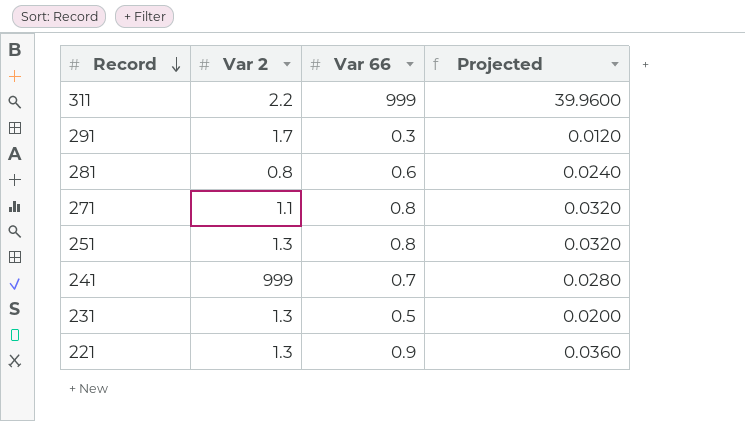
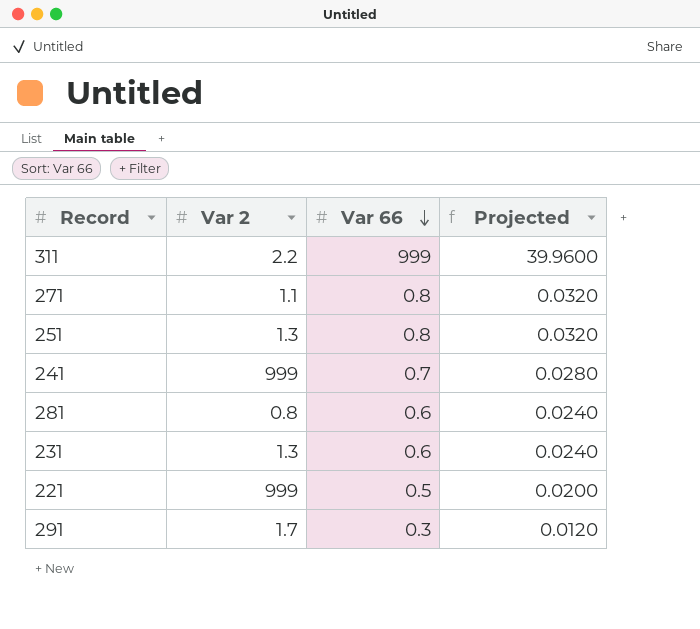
row order: Record descending -> Var 66 descending
231 | Var 66: 0.5 -> 0.6
231 | Projected: 0.0200 -> 0.0240
221 | Var 2: 1.3 -> 999
221 | Var 66: 0.9 -> 0.5
221 | Projected: 0.0360 -> 0.0200

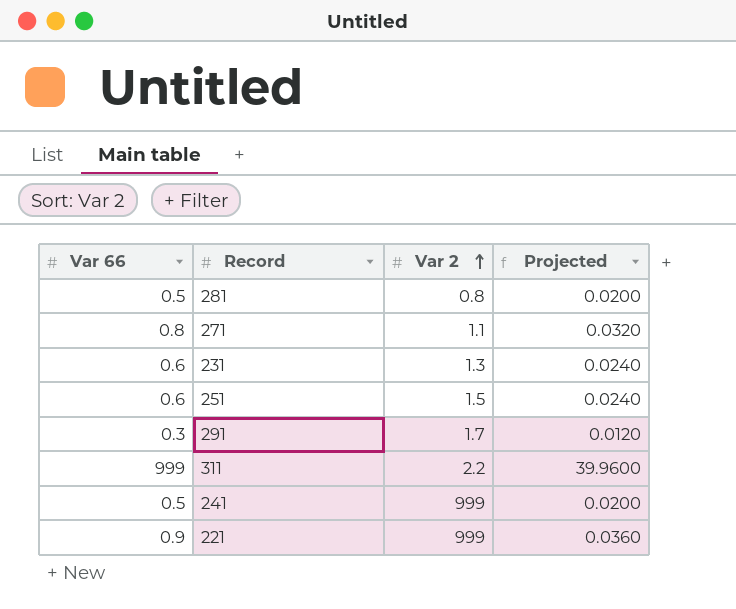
row order: Var 66 descending -> Var 2 ascending
column Var 66 | position: 3 -> 1
281 | Var 66: 0.6 -> 0.5
281 | Projected: 0.0240 -> 0.0200
251 | Var 66: 0.8 -> 0.6
251 | Var 2: 1.3 -> 1.5
251 | Projected: 0.0320 -> 0.0240
241 | Var 66: 0.7 -> 0.5
241 | Projected: 0.0280 -> 0.0200
221 | Var 66: 0.5 -> 0.9
221 | Projected: 0.0200 -> 0.0360

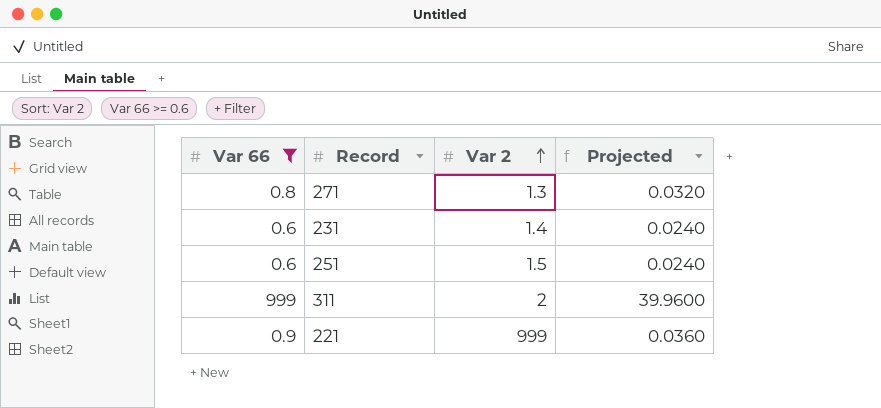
filter: none -> Var 66 >= 0.6
271 | Var 2: 1.1 -> 1.3
231 | Var 2: 1.3 -> 1.4
311 | Var 2: 2.2 -> 2

